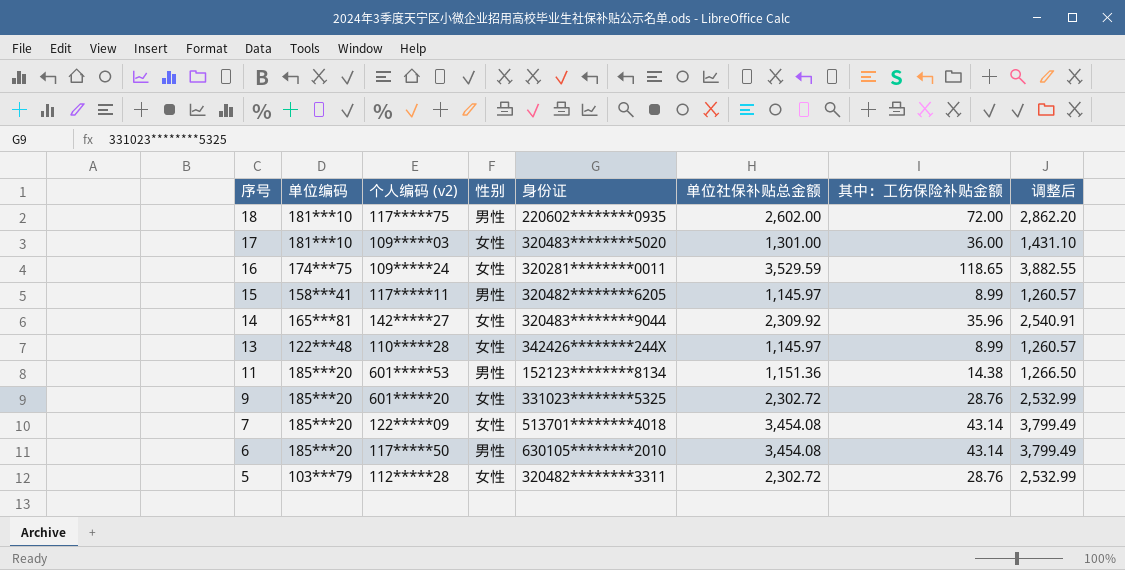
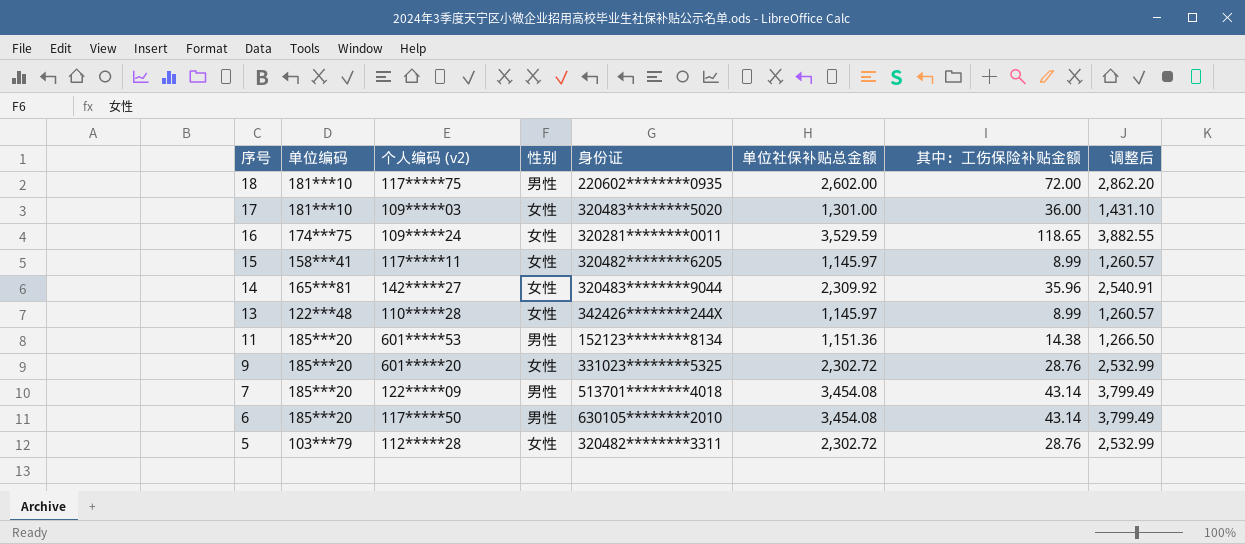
15 | 性别: 男性 -> 女性
7 | 性别: 女性 -> 男性

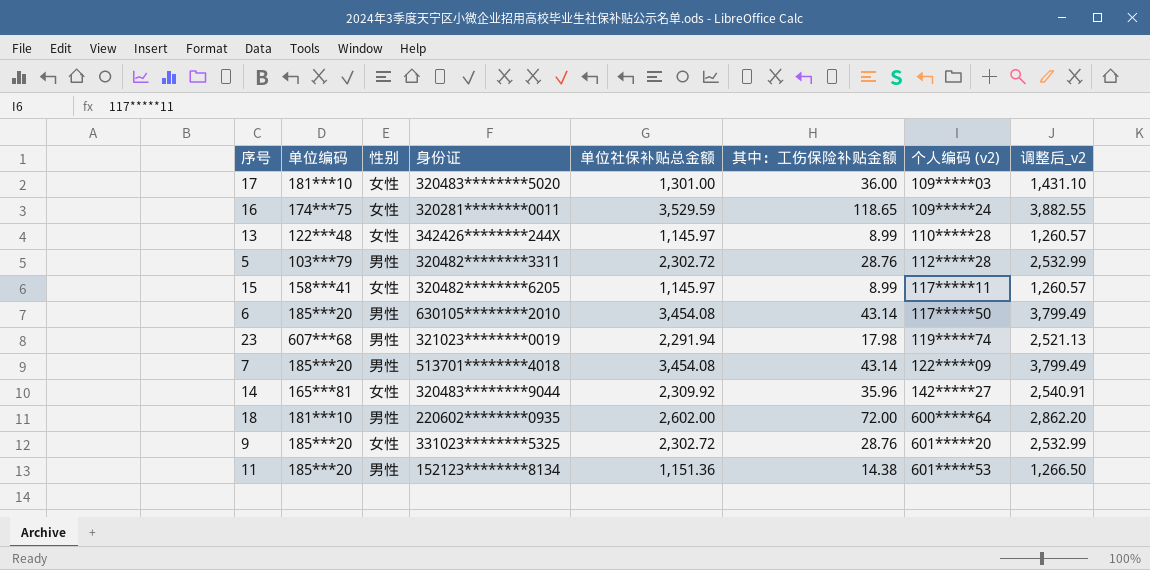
row order: 序号 descending -> 个人编码 (v2) ascending
column 个人编码 (v2) | position: 3 -> 7
column name: 调整后 -> 调整后_v2
5 | 性别: 女性 -> 男性
row 23: none -> 607***68 | 男性 | 321023********0019 | 2,291.94 | 17.98 | 119*****74 | 2,521.13
18 | 个人编码 (v2): 117*****75 -> 600*****64

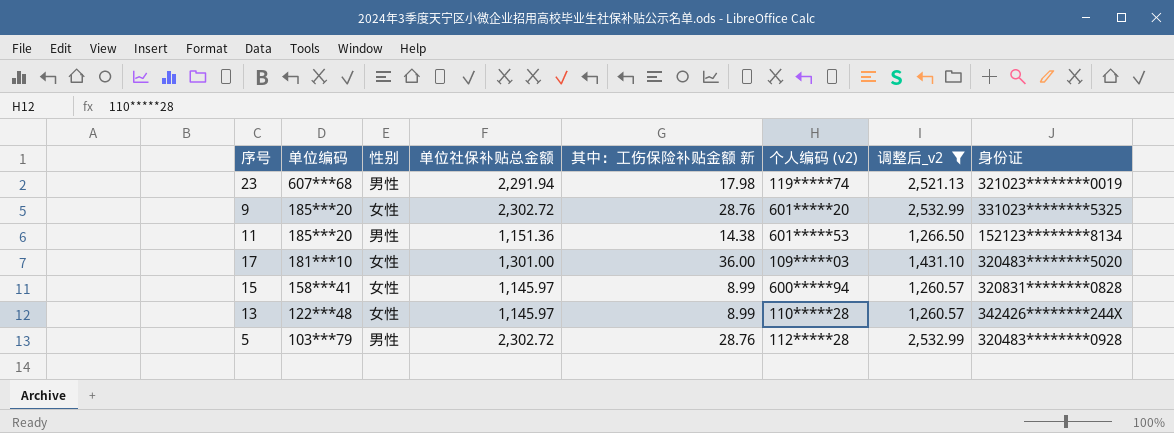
filter: none -> 调整后_v2 <= 2,532.99
row order: 个人编码 (v2) ascending -> 单位编码 descending
column name: 其中：工伤保险补贴金额 -> 其中：工伤保险补贴金额 新
column 身份证 | position: 4 -> 8
15 | 个人编码 (v2): 117*****11 -> 600*****94
15 | 身份证: 320482********6205 -> 320831********0828
5 | 身份证: 320482********3311 -> 320483********0928

